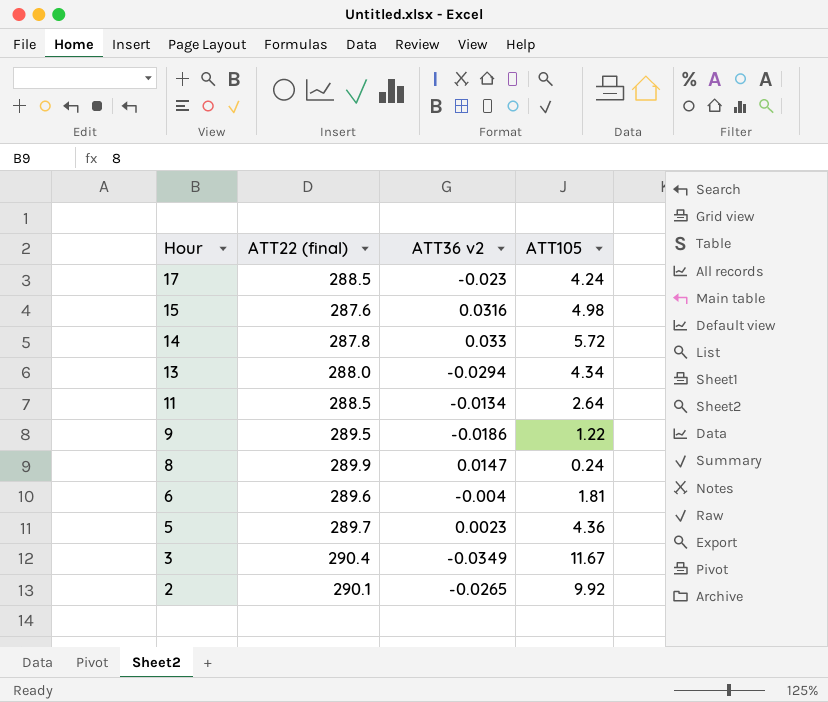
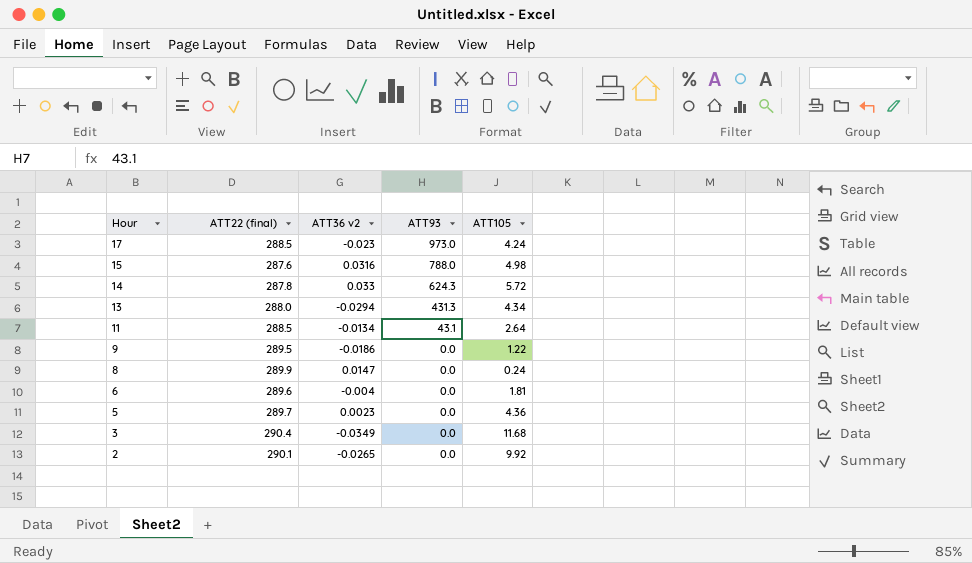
column ATT93 | position: none -> 4
3 | ATT105: 11.67 -> 11.68

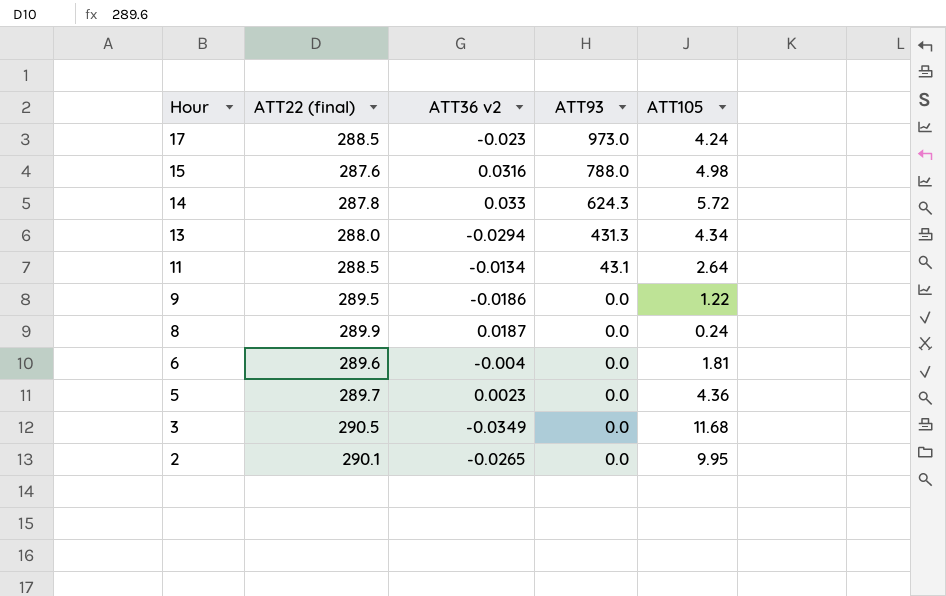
8 | ATT36 v2: 0.0147 -> 0.0187
3 | ATT22 (final): 290.4 -> 290.5
2 | ATT105: 9.92 -> 9.95

